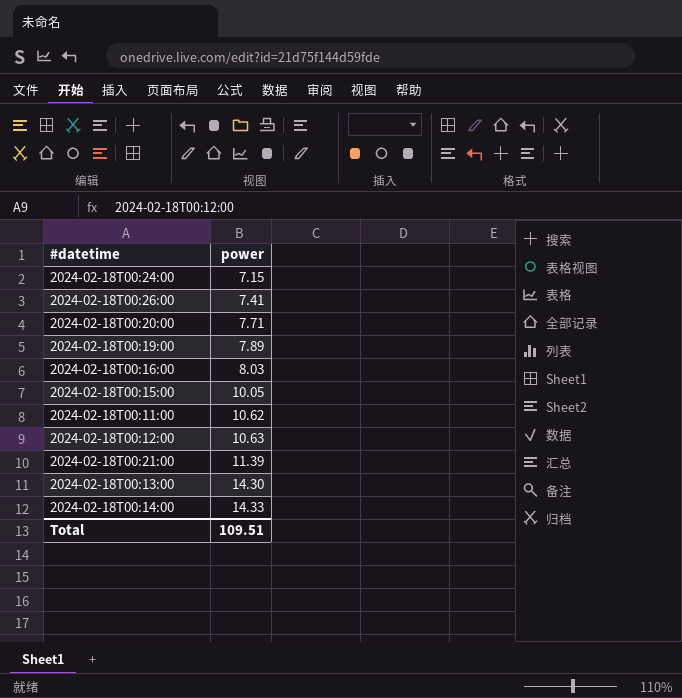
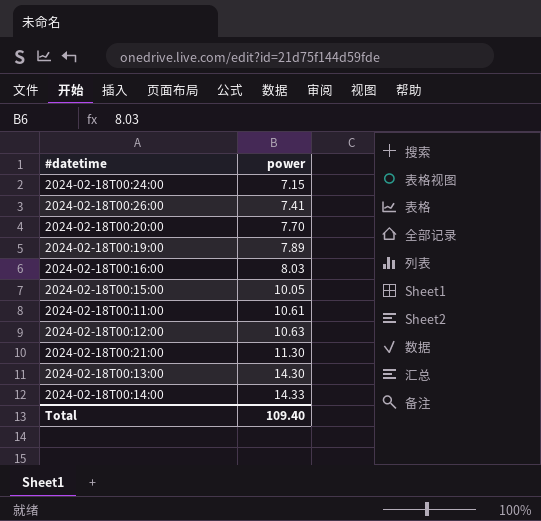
2024-02-18T00:20:00 | power: 7.71 -> 7.70
2024-02-18T00:11:00 | power: 10.62 -> 10.61
2024-02-18T00:21:00 | power: 11.39 -> 11.30
Total | power: 109.51 -> 109.40

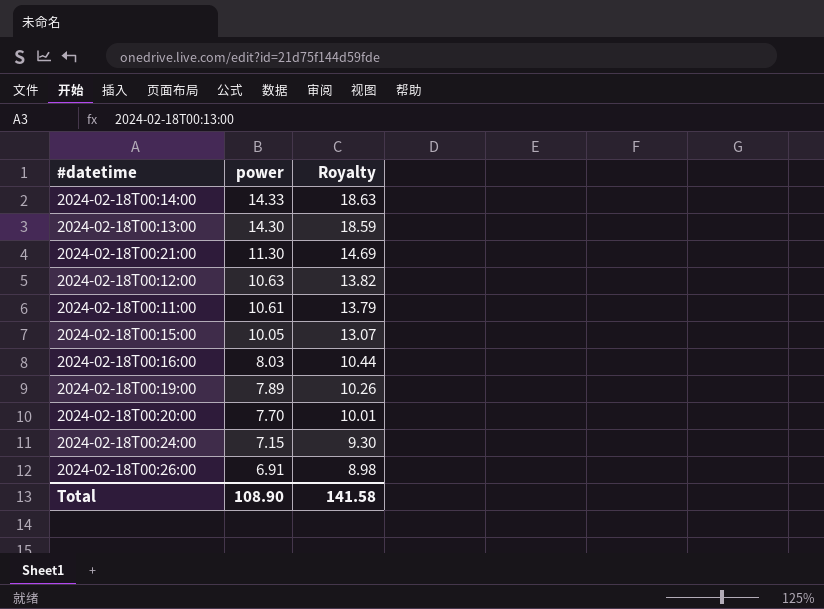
row order: power ascending -> power descending
column Royalty | formula: none -> [power] * 1.3
2024-02-18T00:26:00 | power: 7.41 -> 6.91
Total | power: 109.40 -> 108.90

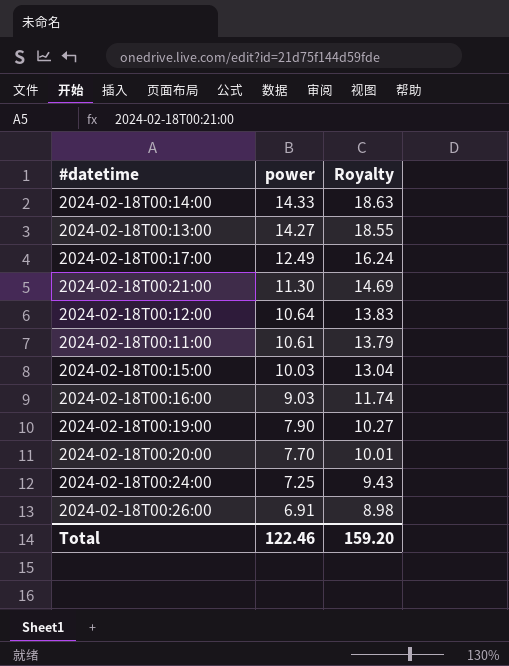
2024-02-18T00:13:00 | power: 14.30 -> 14.27
2024-02-18T00:13:00 | Royalty: 18.59 -> 18.55
row 2024-02-18T00:17:00: none -> 12.49 | 16.24
2024-02-18T00:12:00 | power: 10.63 -> 10.64
2024-02-18T00:12:00 | Royalty: 13.82 -> 13.83
2024-02-18T00:15:00 | power: 10.05 -> 10.03
2024-02-18T00:15:00 | Royalty: 13.07 -> 13.04
2024-02-18T00:16:00 | power: 8.03 -> 9.03
2024-02-18T00:16:00 | Royalty: 10.44 -> 11.74
2024-02-18T00:19:00 | power: 7.89 -> 7.90
2024-02-18T00:19:00 | Royalty: 10.26 -> 10.27
2024-02-18T00:24:00 | power: 7.15 -> 7.25
2024-02-18T00:24:00 | Royalty: 9.30 -> 9.43
Total | power: 108.90 -> 122.46
Total | Royalty: 141.58 -> 159.20

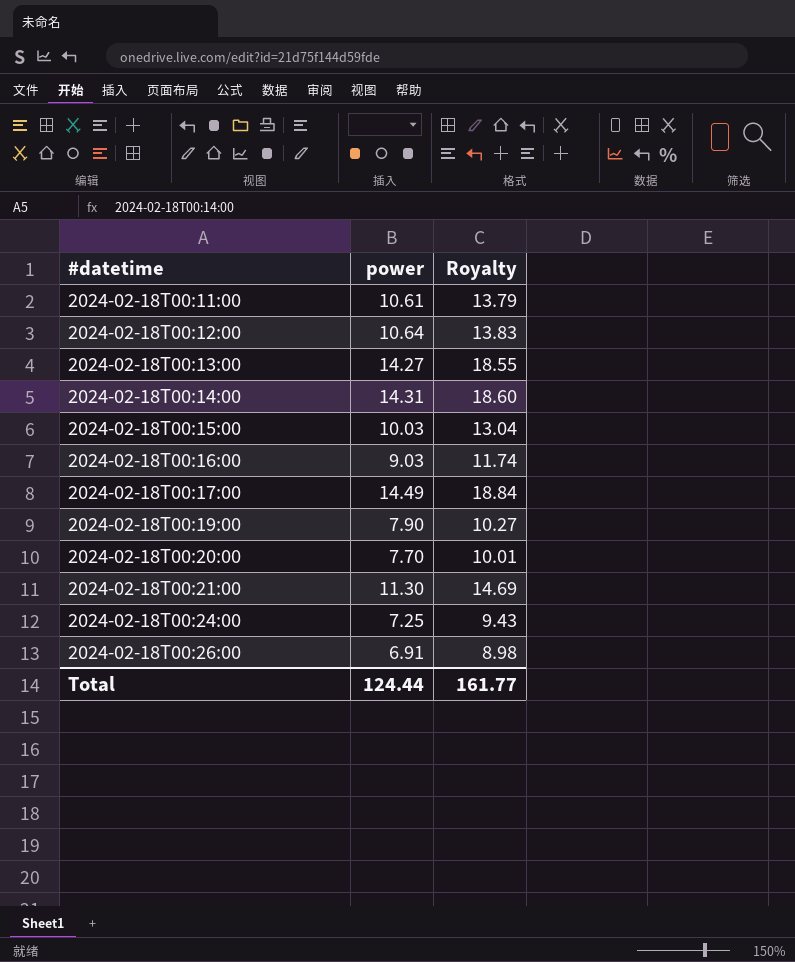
row order: power descending -> #datetime ascending
2024-02-18T00:14:00 | power: 14.33 -> 14.31
2024-02-18T00:14:00 | Royalty: 18.63 -> 18.60
2024-02-18T00:17:00 | power: 12.49 -> 14.49
2024-02-18T00:17:00 | Royalty: 16.24 -> 18.84
Total | power: 122.46 -> 124.44
Total | Royalty: 159.20 -> 161.77

